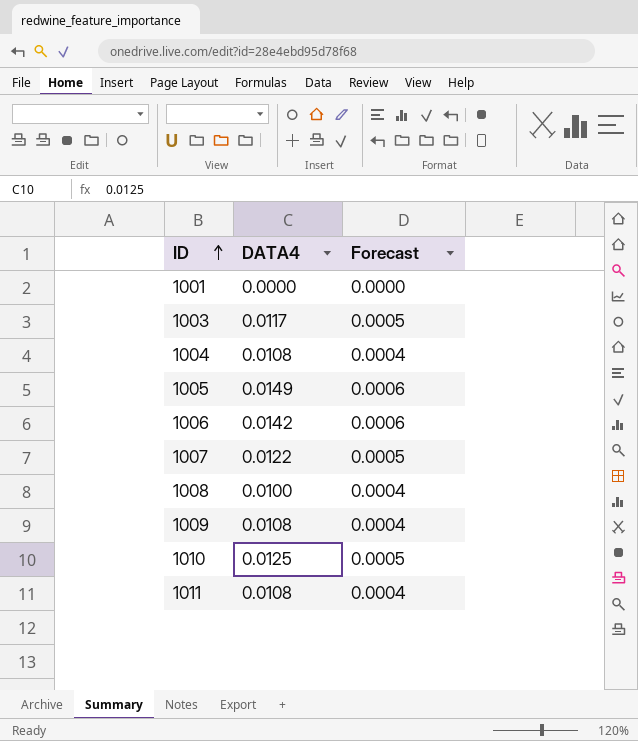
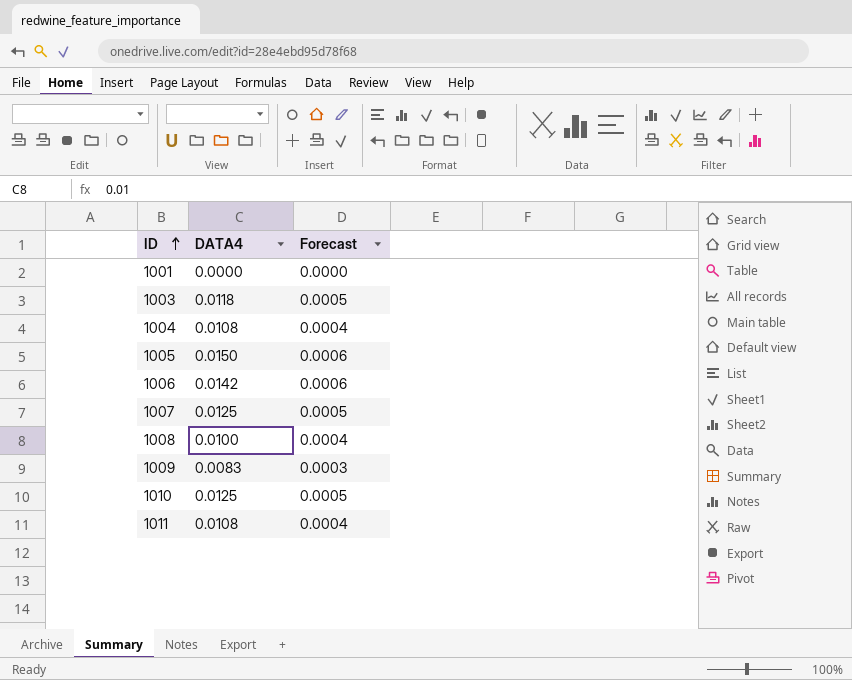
1003 | DATA4: 0.0117 -> 0.0118
1005 | DATA4: 0.0149 -> 0.0150
1007 | DATA4: 0.0122 -> 0.0125
1009 | DATA4: 0.0108 -> 0.0083
1009 | Forecast: 0.0004 -> 0.0003

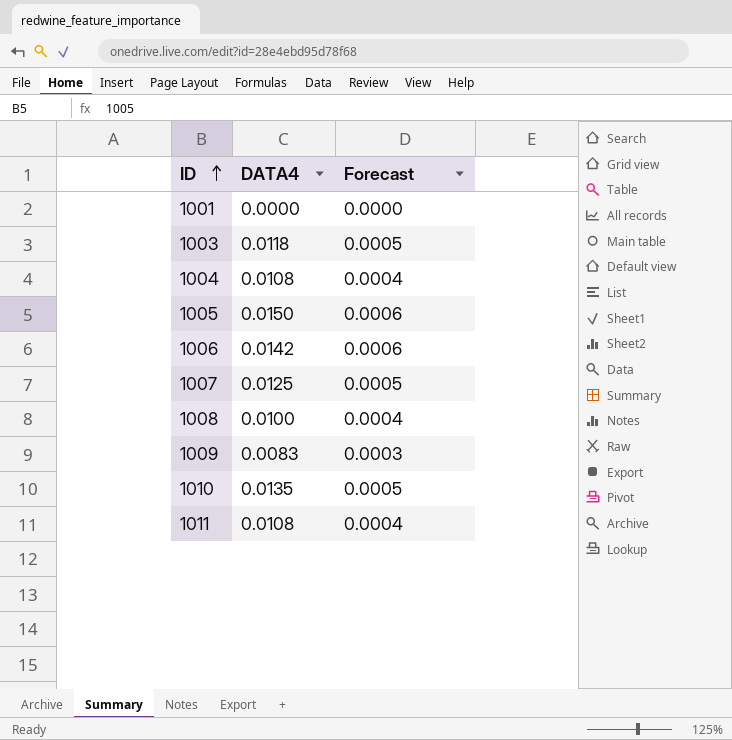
1010 | DATA4: 0.0125 -> 0.0135

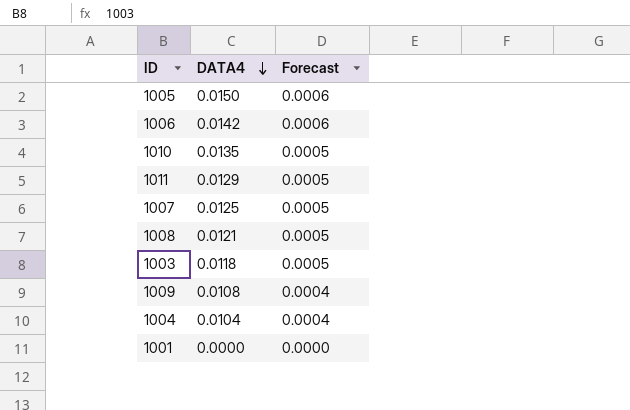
row order: ID ascending -> DATA4 descending
1011 | DATA4: 0.0108 -> 0.0129
1011 | Forecast: 0.0004 -> 0.0005
1008 | DATA4: 0.0100 -> 0.0121
1008 | Forecast: 0.0004 -> 0.0005
1009 | DATA4: 0.0083 -> 0.0108
1009 | Forecast: 0.0003 -> 0.0004
1004 | DATA4: 0.0108 -> 0.0104

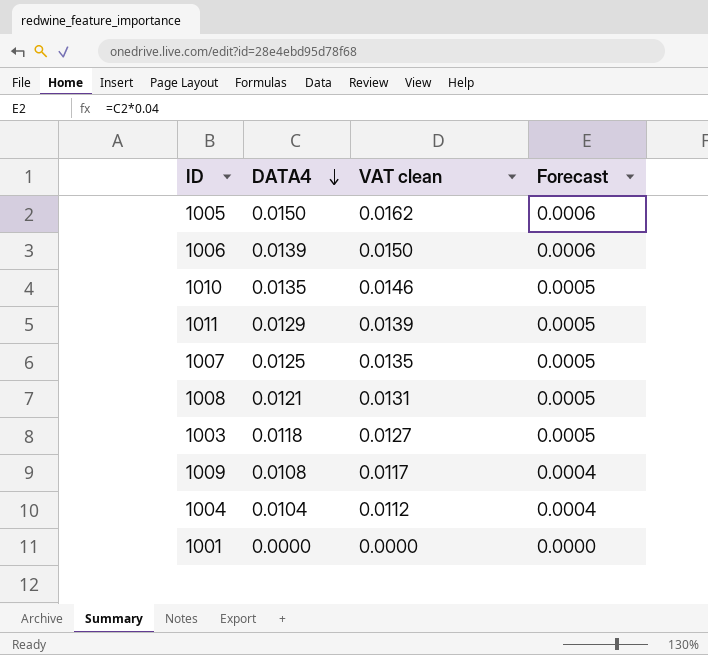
column VAT clean | formula: none -> [DATA4] * 1.08
1006 | DATA4: 0.0142 -> 0.0139

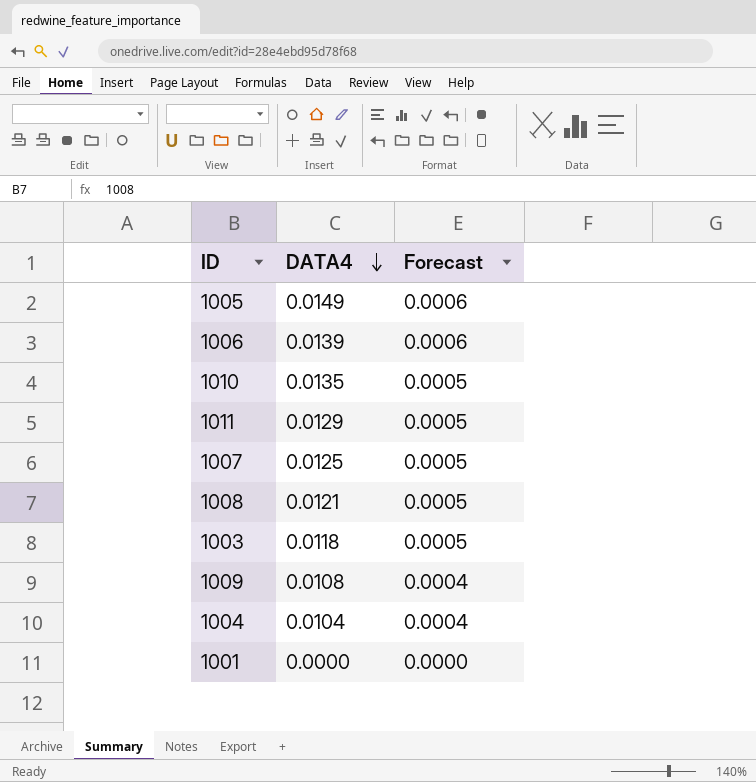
column VAT clean | formula: [DATA4] * 1.08 -> none
1005 | DATA4: 0.0150 -> 0.0149

